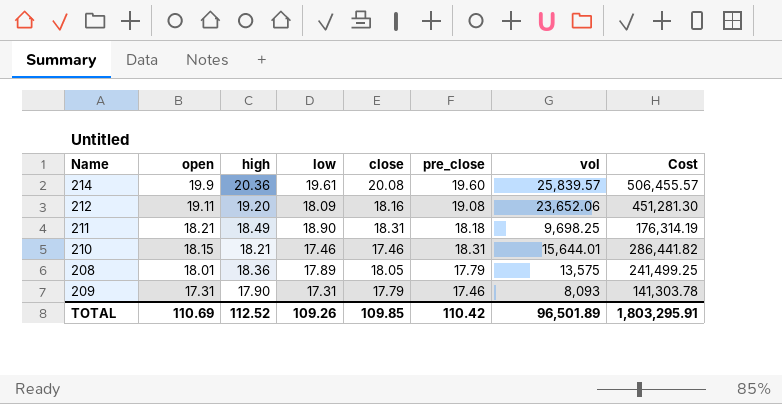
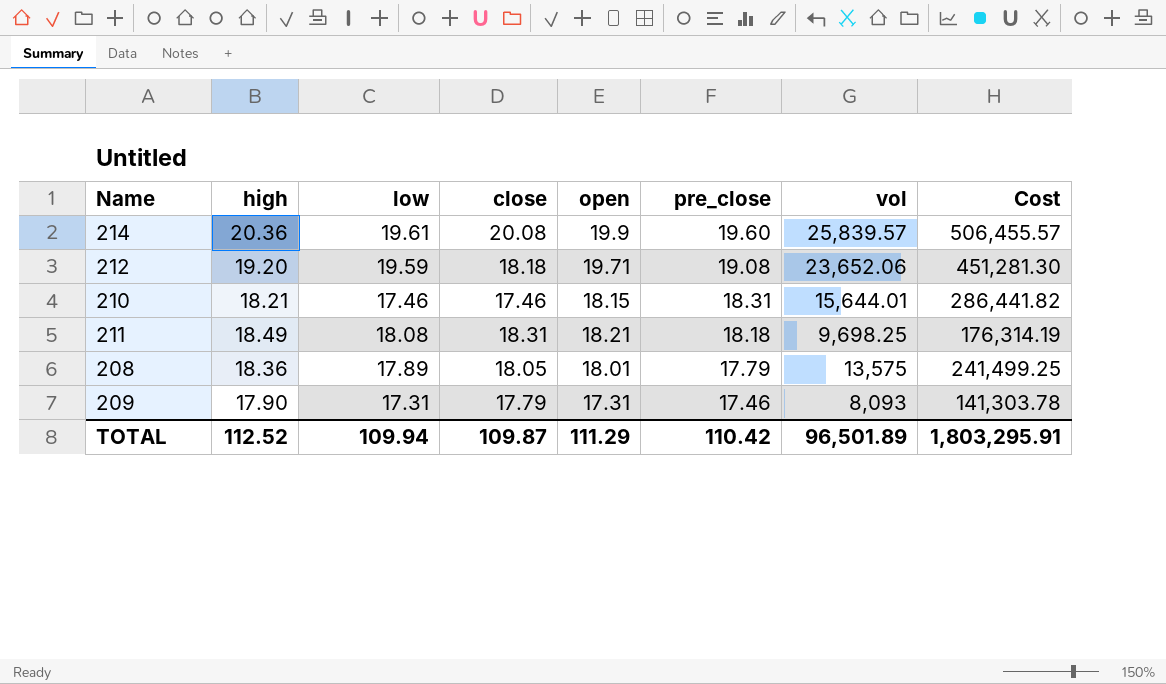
row order: open descending -> pre_close descending
column open | position: 2 -> 5
212 | low: 18.09 -> 19.59
212 | close: 18.16 -> 18.18
212 | open: 19.11 -> 19.71
211 | low: 18.90 -> 18.08
TOTAL | low: 109.26 -> 109.94
TOTAL | close: 109.85 -> 109.87
TOTAL | open: 110.69 -> 111.29

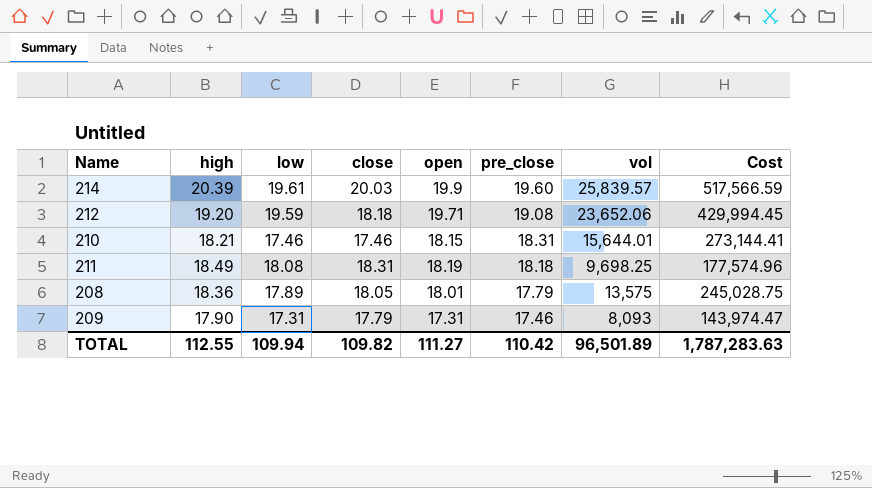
column Cost | formula: [pre_close] * [vol] -> [close] * [vol]
214 | high: 20.36 -> 20.39
214 | close: 20.08 -> 20.03
211 | open: 18.21 -> 18.19
TOTAL | high: 112.52 -> 112.55
TOTAL | close: 109.87 -> 109.82
TOTAL | open: 111.29 -> 111.27
TOTAL | Cost: 1,803,295.91 -> 1,787,283.63

